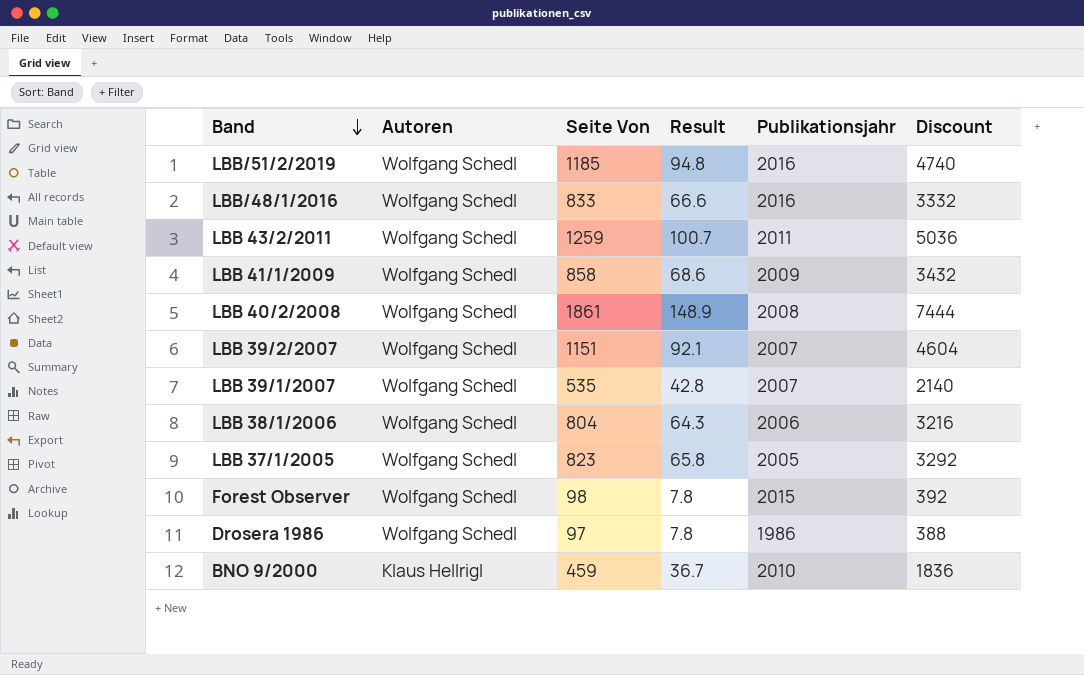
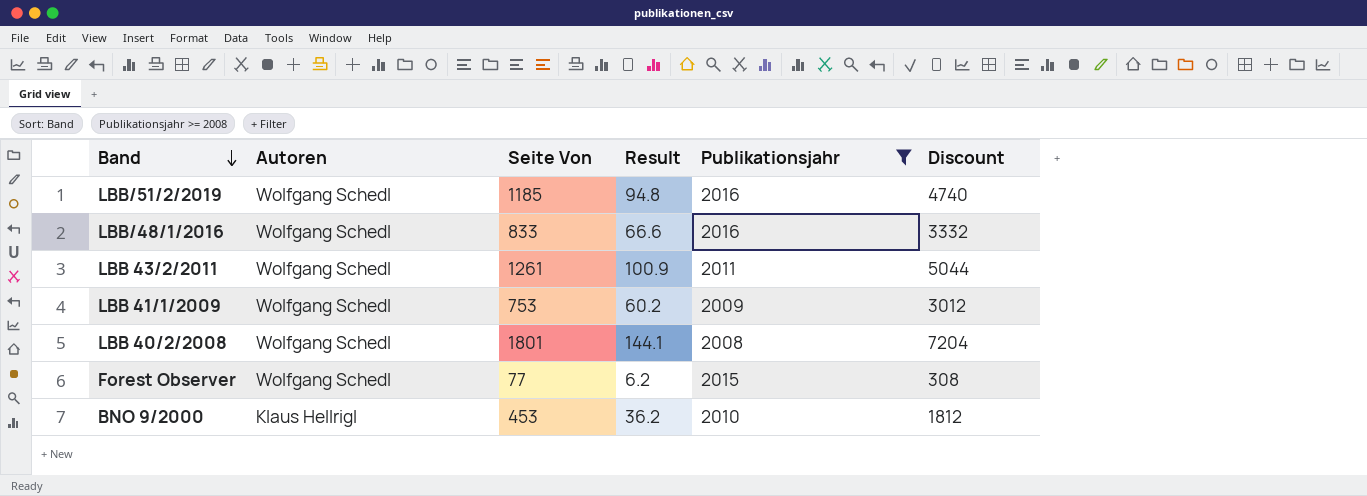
filter: none -> Publikationsjahr >= 2008
LBB 43/2/2011 | Seite Von: 1259 -> 1261
LBB 43/2/2011 | Result: 100.7 -> 100.9
LBB 43/2/2011 | Discount: 5036 -> 5044
LBB 41/1/2009 | Seite Von: 858 -> 753
LBB 41/1/2009 | Result: 68.6 -> 60.2
LBB 41/1/2009 | Discount: 3432 -> 3012
LBB 40/2/2008 | Seite Von: 1861 -> 1801
LBB 40/2/2008 | Result: 148.9 -> 144.1
LBB 40/2/2008 | Discount: 7444 -> 7204
Forest Observer | Seite Von: 98 -> 77
Forest Observer | Result: 7.8 -> 6.2
Forest Observer | Discount: 392 -> 308
BNO 9/2000 | Seite Von: 459 -> 453
BNO 9/2000 | Result: 36.7 -> 36.2
BNO 9/2000 | Discount: 1836 -> 1812

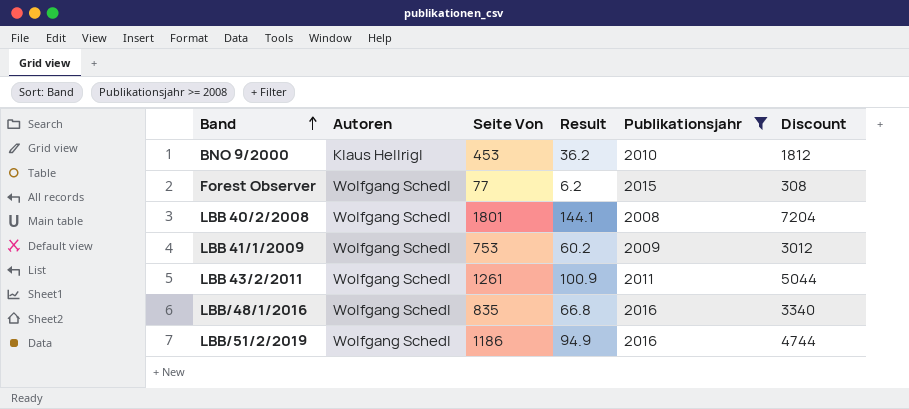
row order: Band descending -> Band ascending
LBB/48/1/2016 | Seite Von: 833 -> 835
LBB/48/1/2016 | Result: 66.6 -> 66.8
LBB/48/1/2016 | Discount: 3332 -> 3340
LBB/51/2/2019 | Seite Von: 1185 -> 1186
LBB/51/2/2019 | Result: 94.8 -> 94.9
LBB/51/2/2019 | Discount: 4740 -> 4744

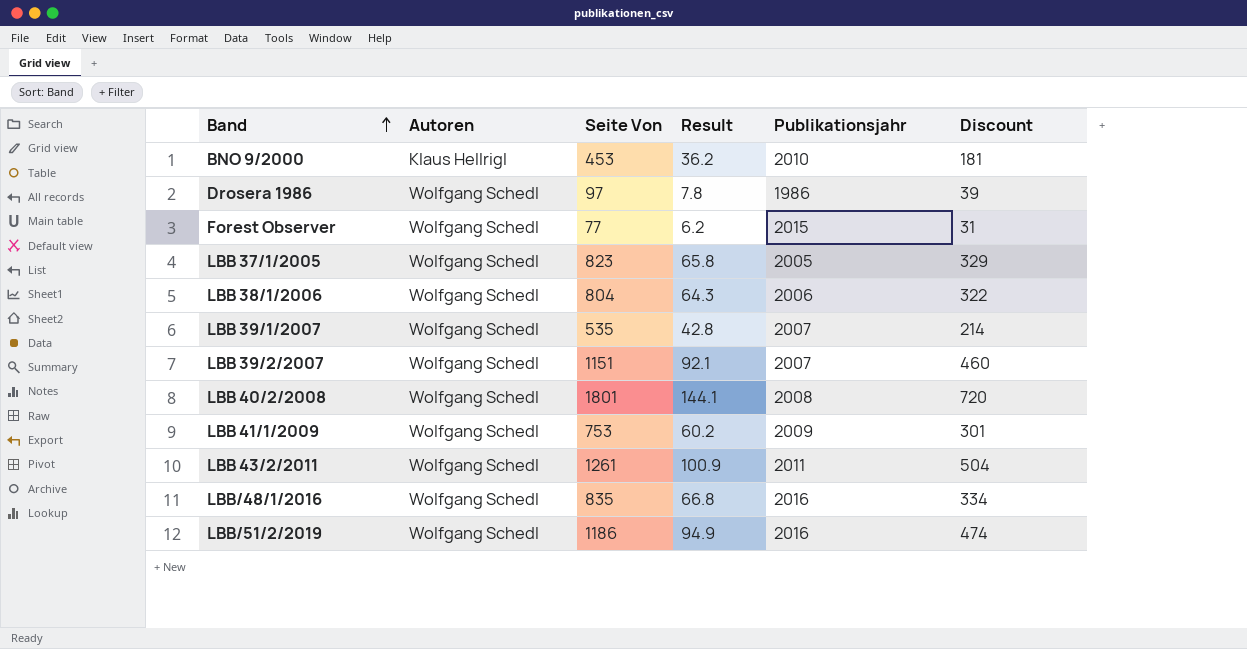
filter: Publikationsjahr >= 2008 -> none
column Discount | formula: [Seite Von] * 4 -> [Seite Von] * 0.4

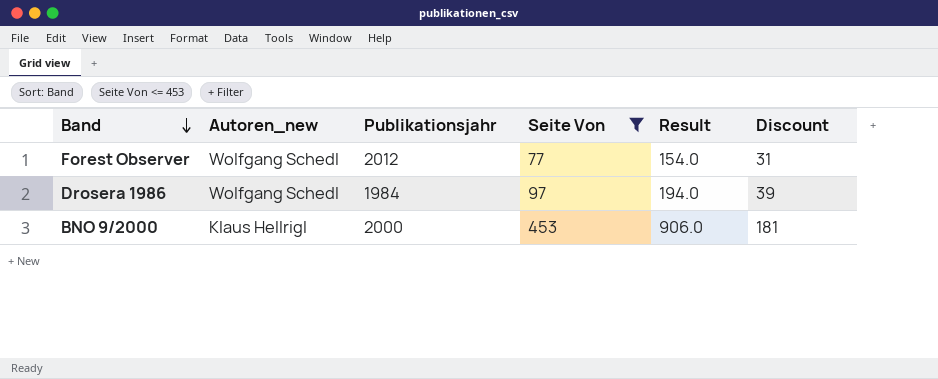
filter: none -> Seite Von <= 453
row order: Band ascending -> Band descending
column name: Autoren -> Autoren_new
column Publikationsjahr | position: 5 -> 3
column Result | formula: [Seite Von] * 0.08 -> [Seite Von] * 2
Forest Observer | Publikationsjahr: 2015 -> 2012
Drosera 1986 | Publikationsjahr: 1986 -> 1984
BNO 9/2000 | Publikationsjahr: 2010 -> 2000

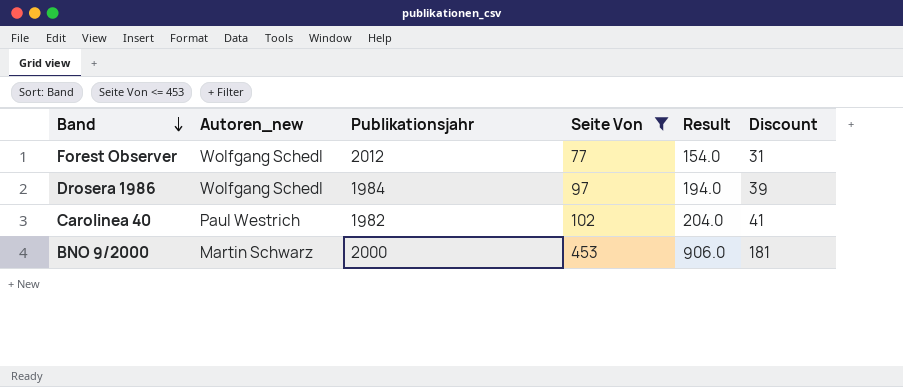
row Carolinea 40: none -> Paul Westrich | 1982 | 102 | 204.0 | 41
BNO 9/2000 | Autoren_new: Klaus Hellrigl -> Martin Schwarz

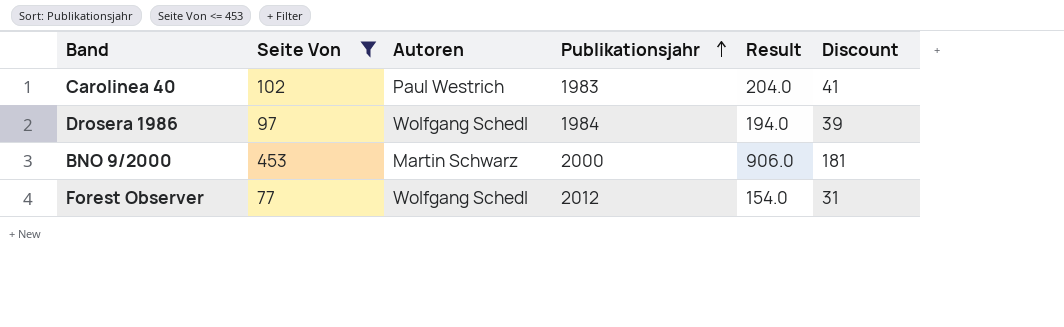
row order: Band descending -> Publikationsjahr ascending
column Seite Von | position: 4 -> 2
column name: Autoren_new -> Autoren
Carolinea 40 | Publikationsjahr: 1982 -> 1983

